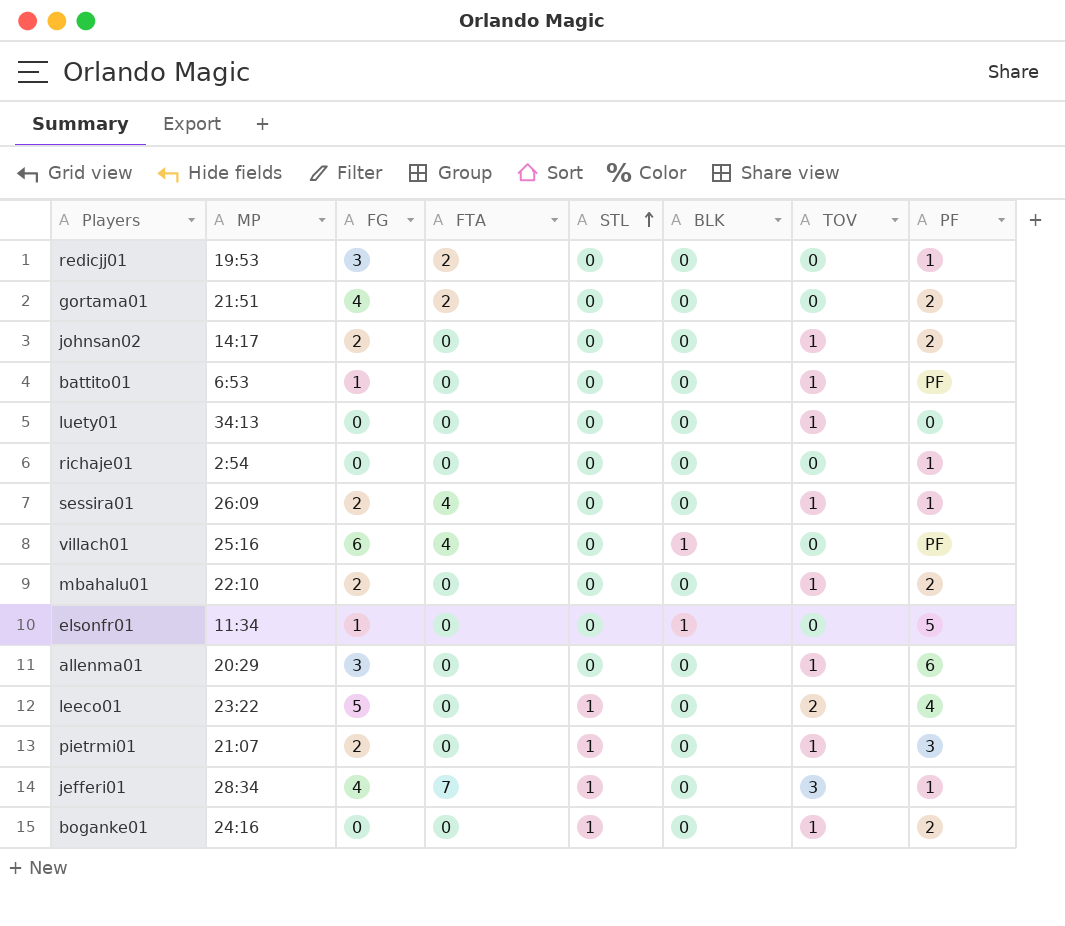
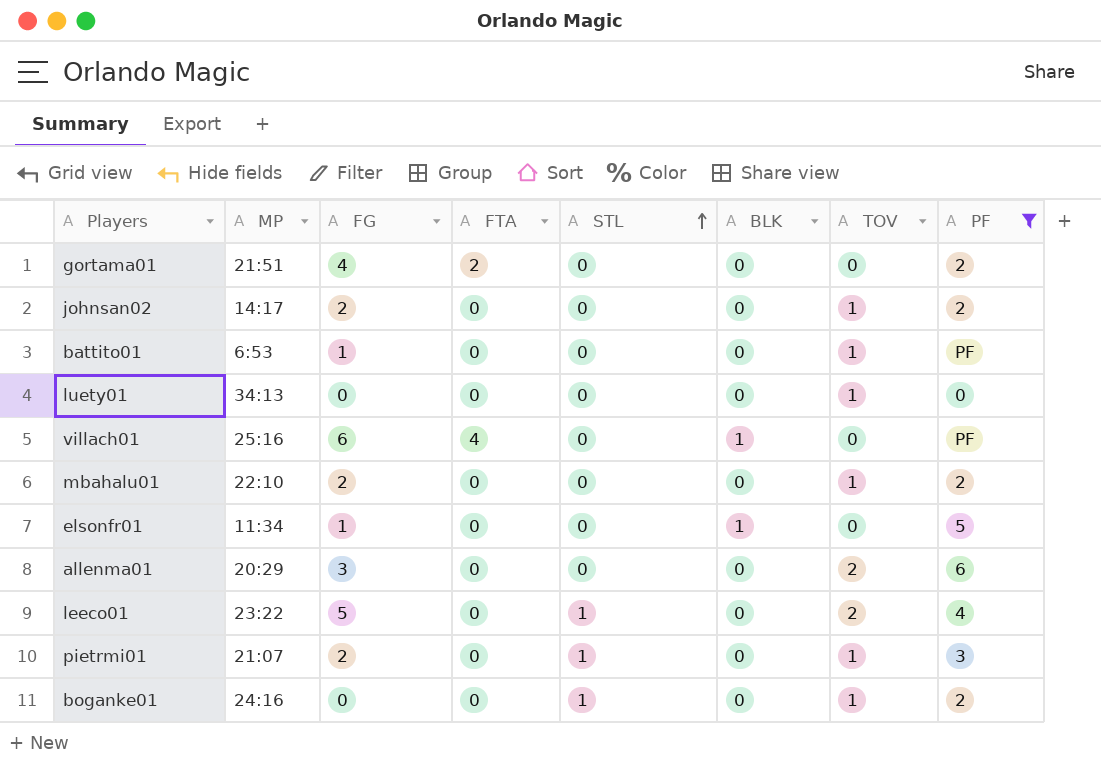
filter: none -> PF != 1
allenma01 | TOV: 1 -> 2

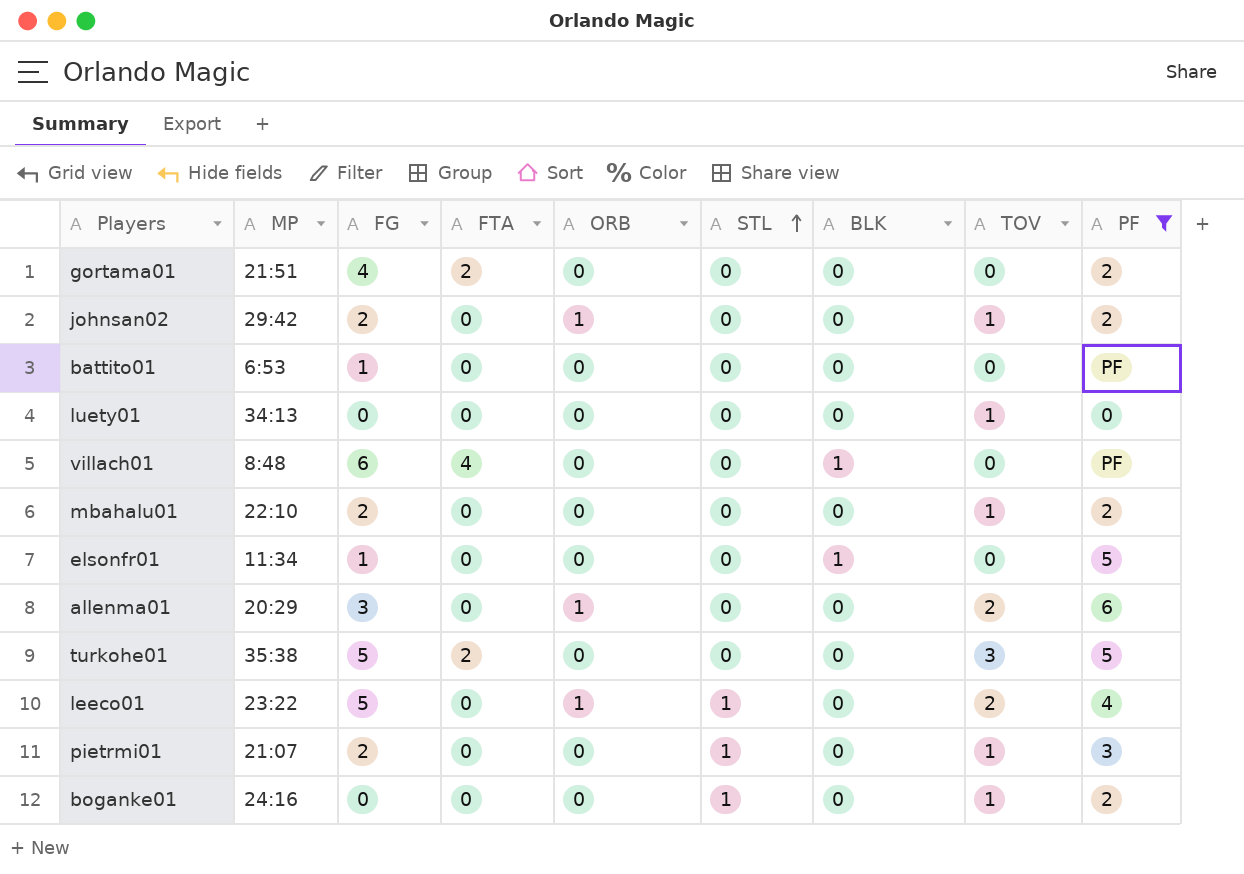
column ORB | position: none -> 5
johnsan02 | MP: 14:17 -> 29:42
battito01 | TOV: 1 -> 0
villach01 | MP: 25:16 -> 8:48
row turkohe01: none -> 35:38 | 5 | 2 | 0 | 0 | 0 | 3 | 5

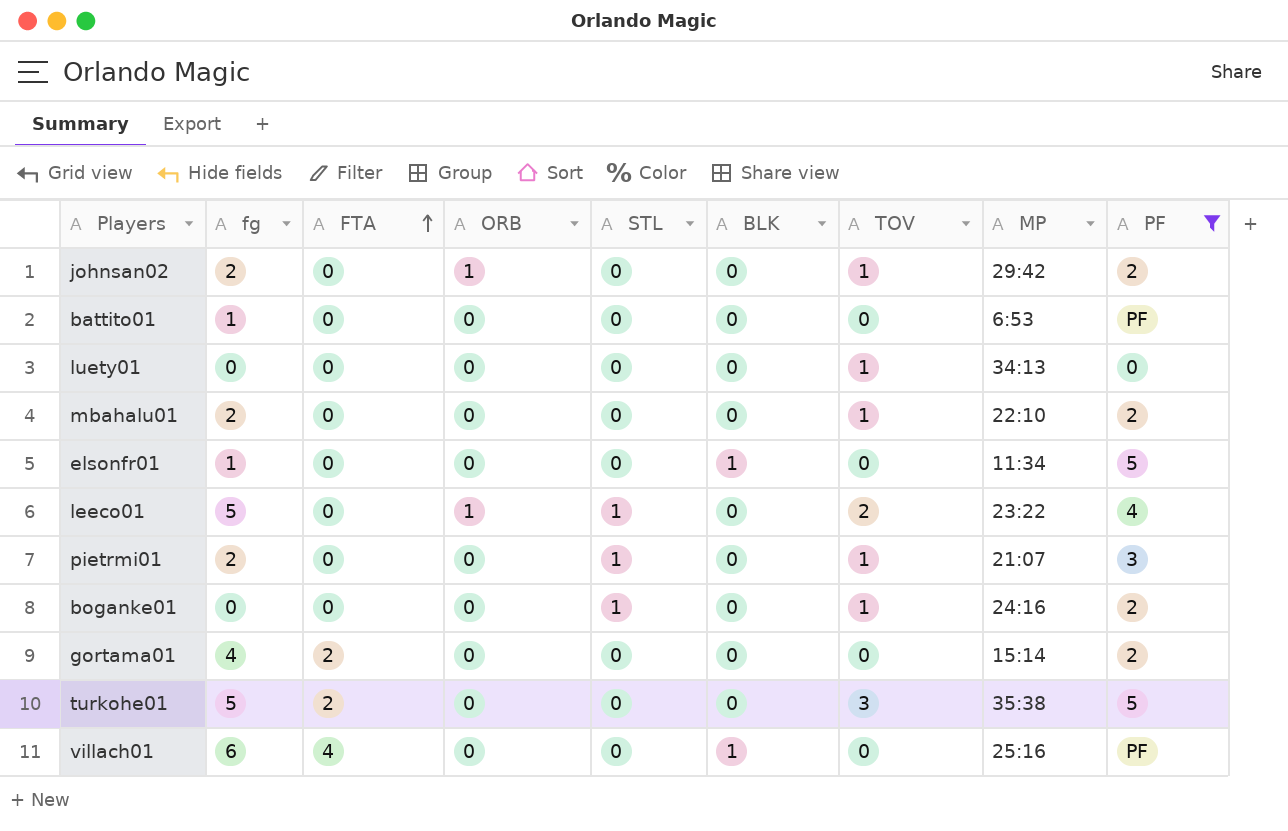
row order: STL ascending -> FTA ascending
column name: FG -> fg
column MP | position: 2 -> 8
row allenma01: 20:29 | 3 | 0 | 1 | 0 | 0 | 2 | 6 -> none
gortama01 | MP: 21:51 -> 15:14
villach01 | MP: 8:48 -> 25:16

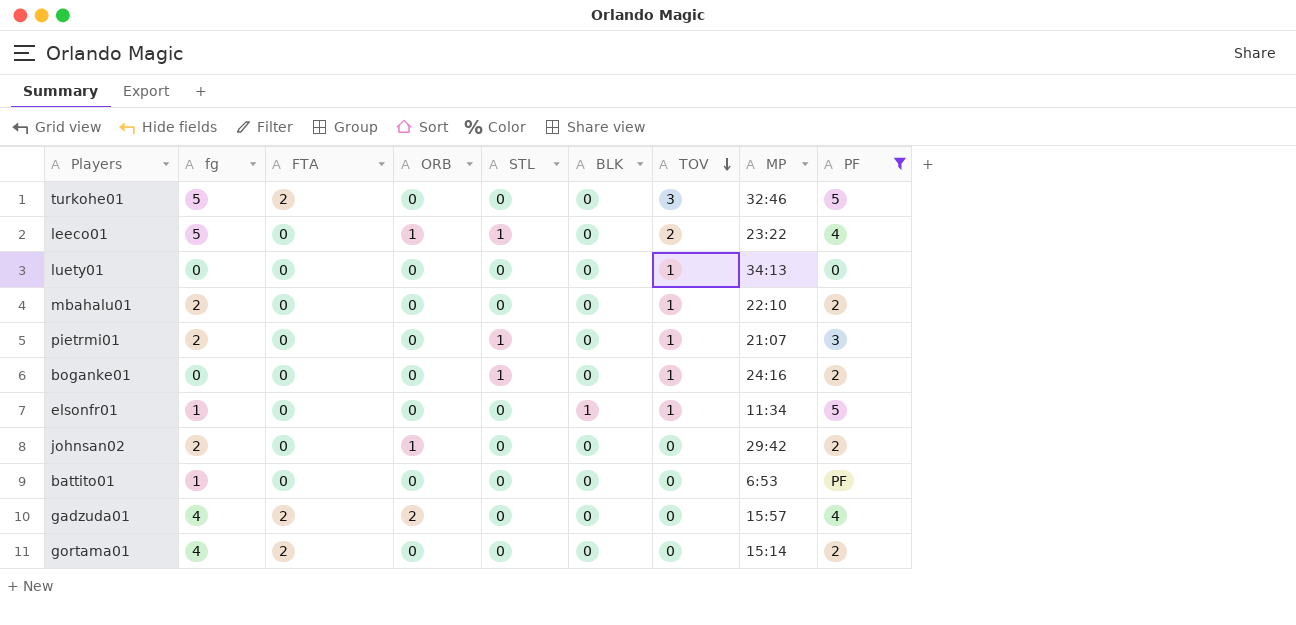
row order: FTA ascending -> TOV descending
row villach01: 6 | 4 | 0 | 0 | 1 | 0 | 25:16 | PF -> none
turkohe01 | MP: 35:38 -> 32:46
elsonfr01 | TOV: 0 -> 1
johnsan02 | TOV: 1 -> 0
row gadzuda01: none -> 4 | 2 | 2 | 0 | 0 | 0 | 15:57 | 4

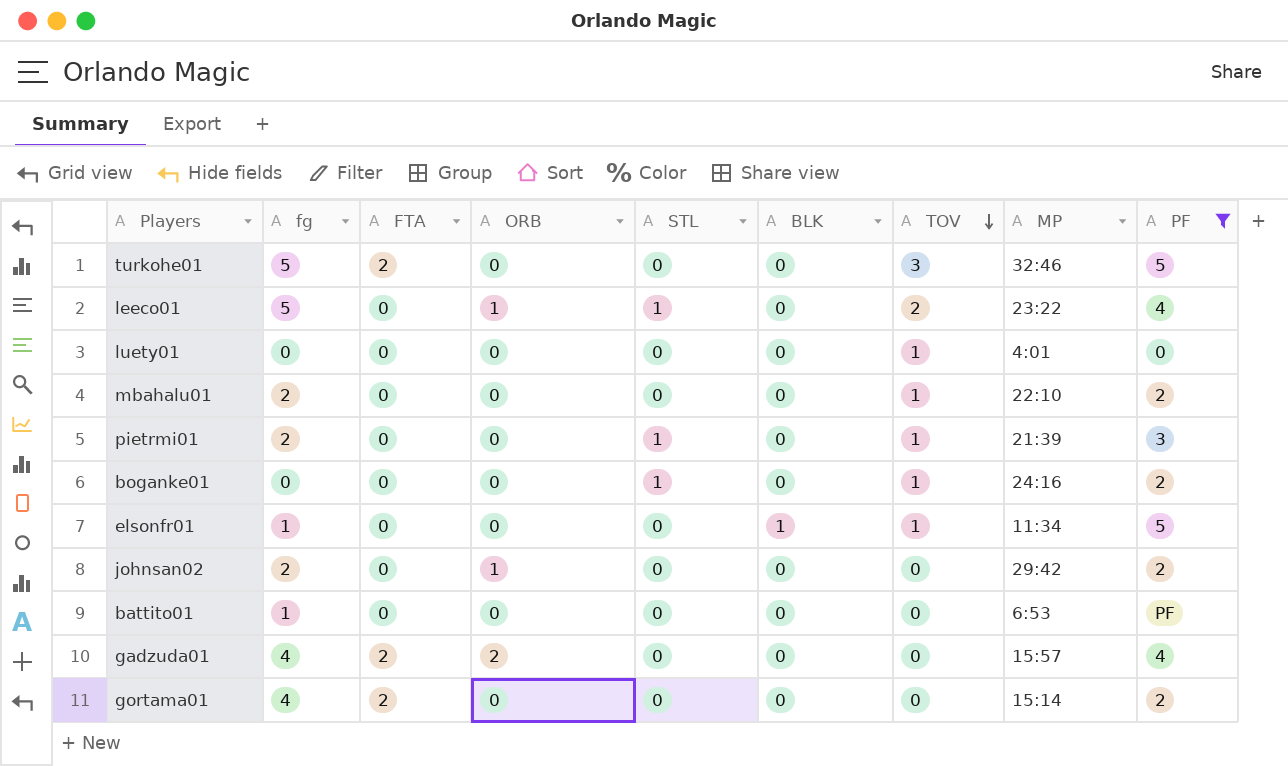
luety01 | MP: 34:13 -> 4:01
pietrmi01 | MP: 21:07 -> 21:39

